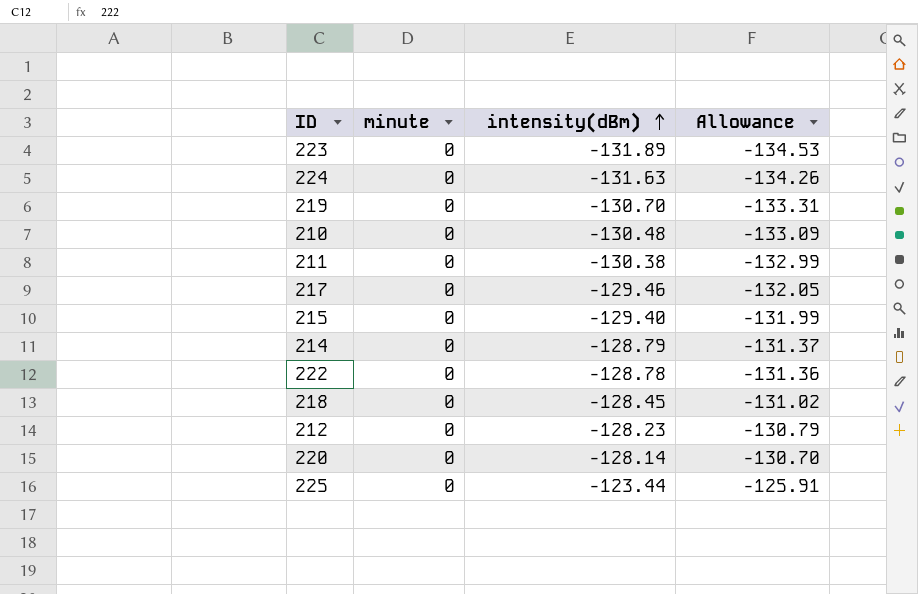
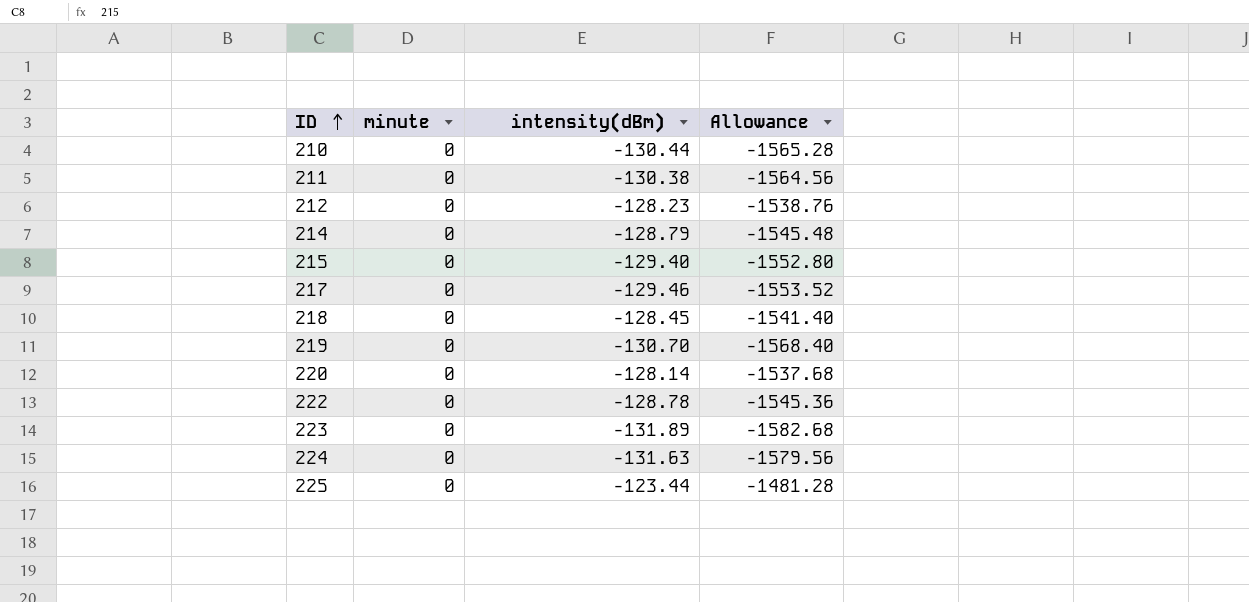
row order: intensity(dBm) ascending -> ID ascending
column Allowance | formula: [intensity(dBm)] * 1.02 -> [intensity(dBm)] * 12
210 | intensity(dBm): -130.48 -> -130.44

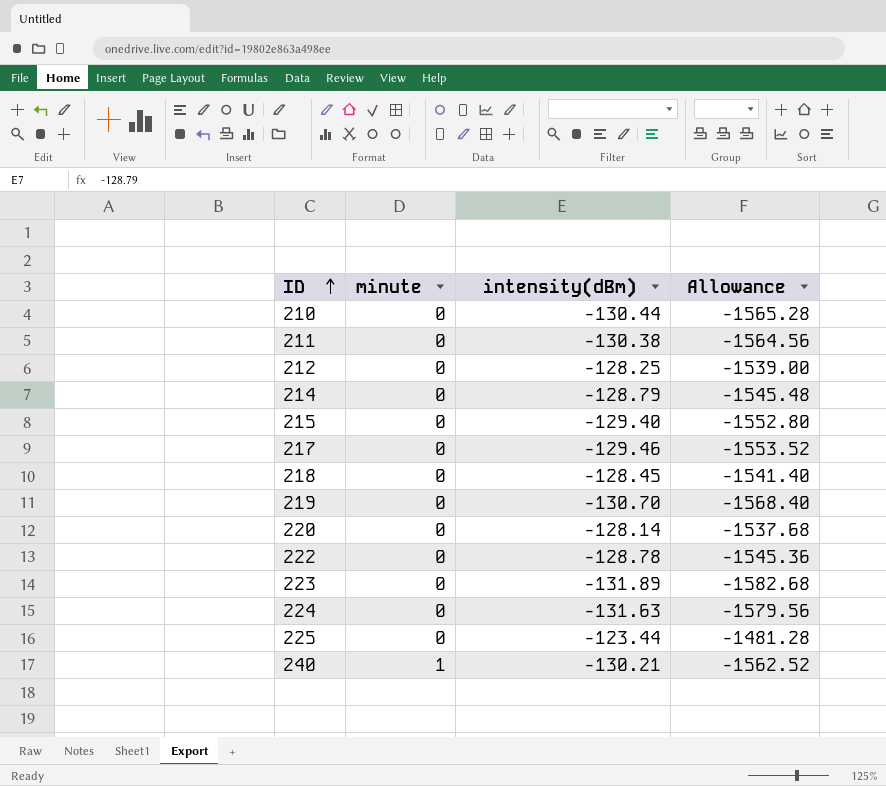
212 | intensity(dBm): -128.23 -> -128.25
212 | Allowance: -1538.76 -> -1539.00
row 240: none -> 1 | -130.21 | -1562.52

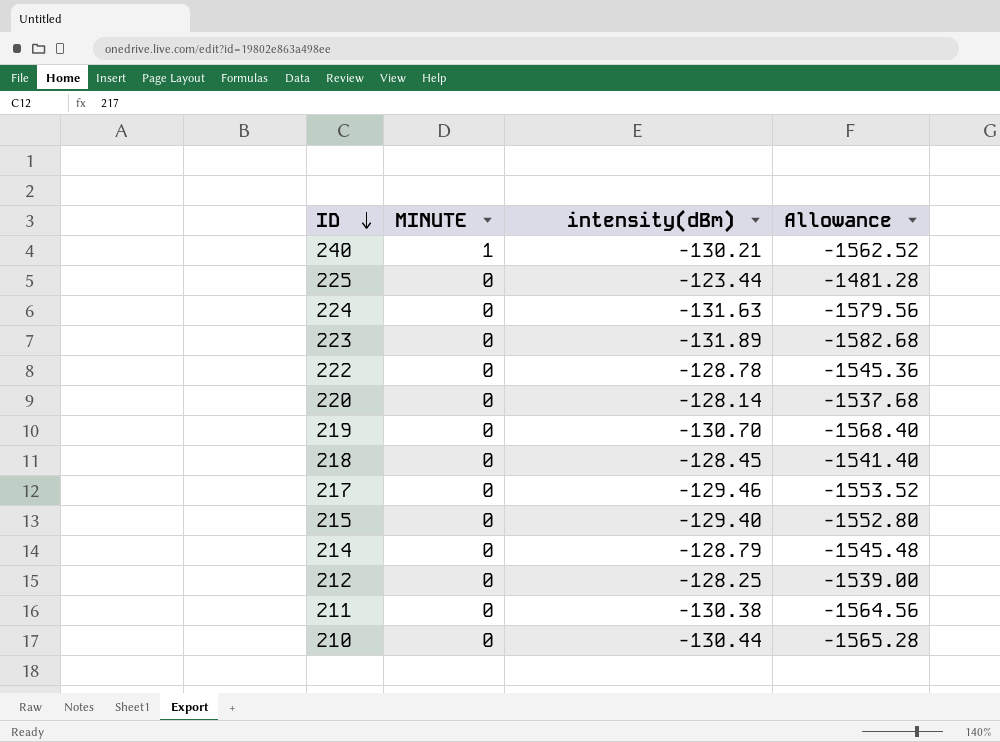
row order: ID ascending -> ID descending
column name: minute -> MINUTE

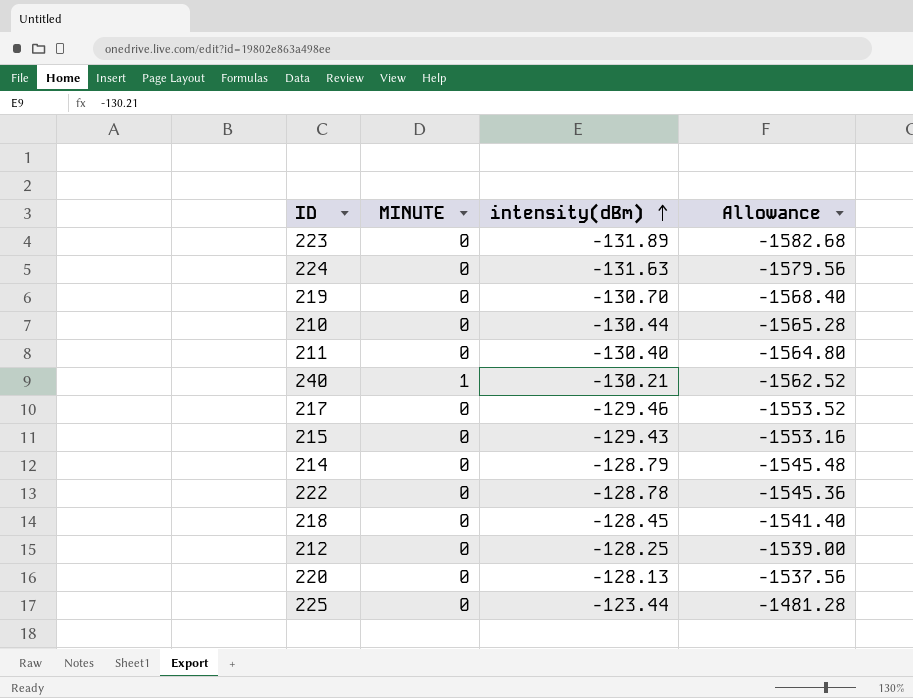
row order: ID descending -> intensity(dBm) ascending
211 | intensity(dBm): -130.38 -> -130.40
211 | Allowance: -1564.56 -> -1564.80
215 | intensity(dBm): -129.40 -> -129.43
215 | Allowance: -1552.80 -> -1553.16
220 | intensity(dBm): -128.14 -> -128.13
220 | Allowance: -1537.68 -> -1537.56

